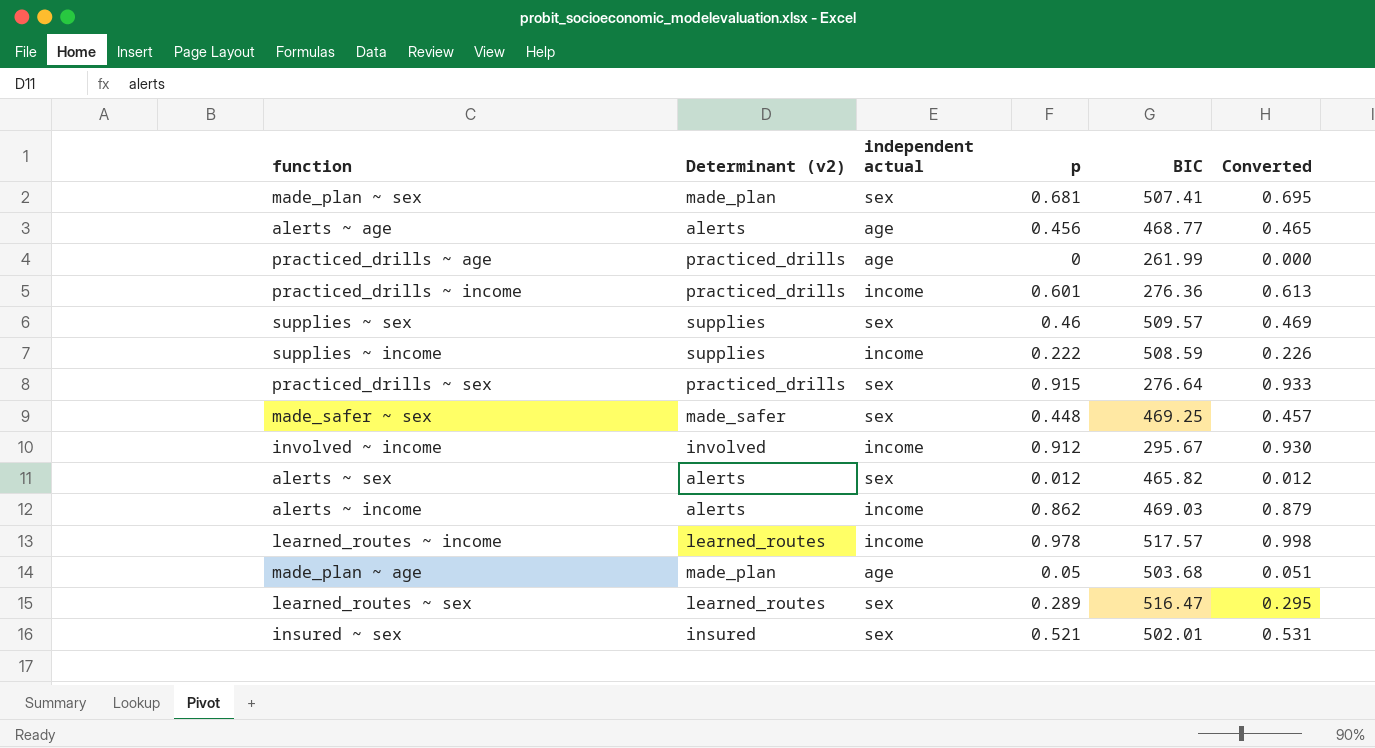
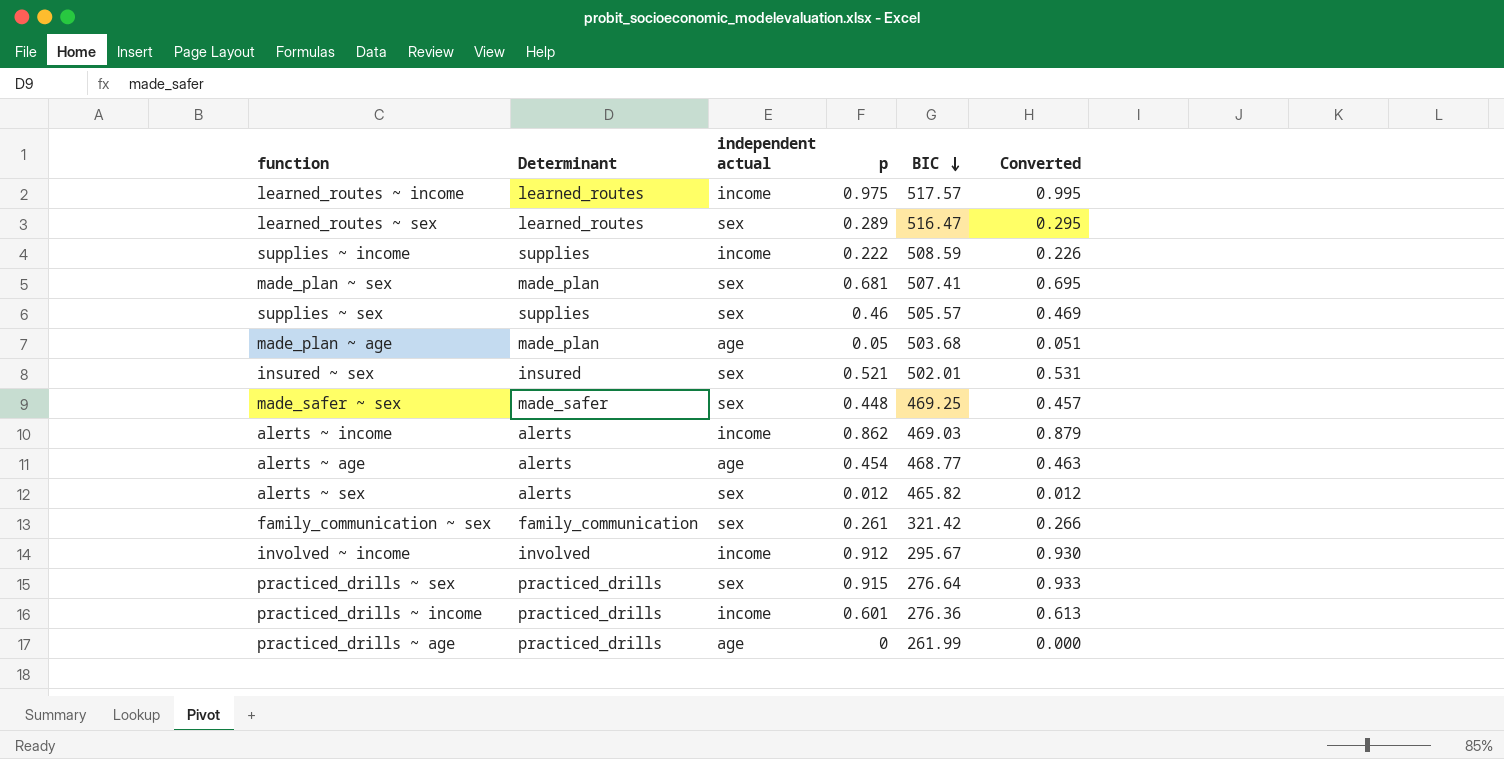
row order: none -> BIC descending
column name: Determinant (v2) -> Determinant
learned_routes ~ income | p: 0.978 -> 0.975
learned_routes ~ income | Converted: 0.998 -> 0.995
supplies ~ sex | BIC: 509.57 -> 505.57
alerts ~ age | p: 0.456 -> 0.454
alerts ~ age | Converted: 0.465 -> 0.463
row family_communication ~ sex: none -> family_communication | sex | 0.261 | 321.42 | 0.266

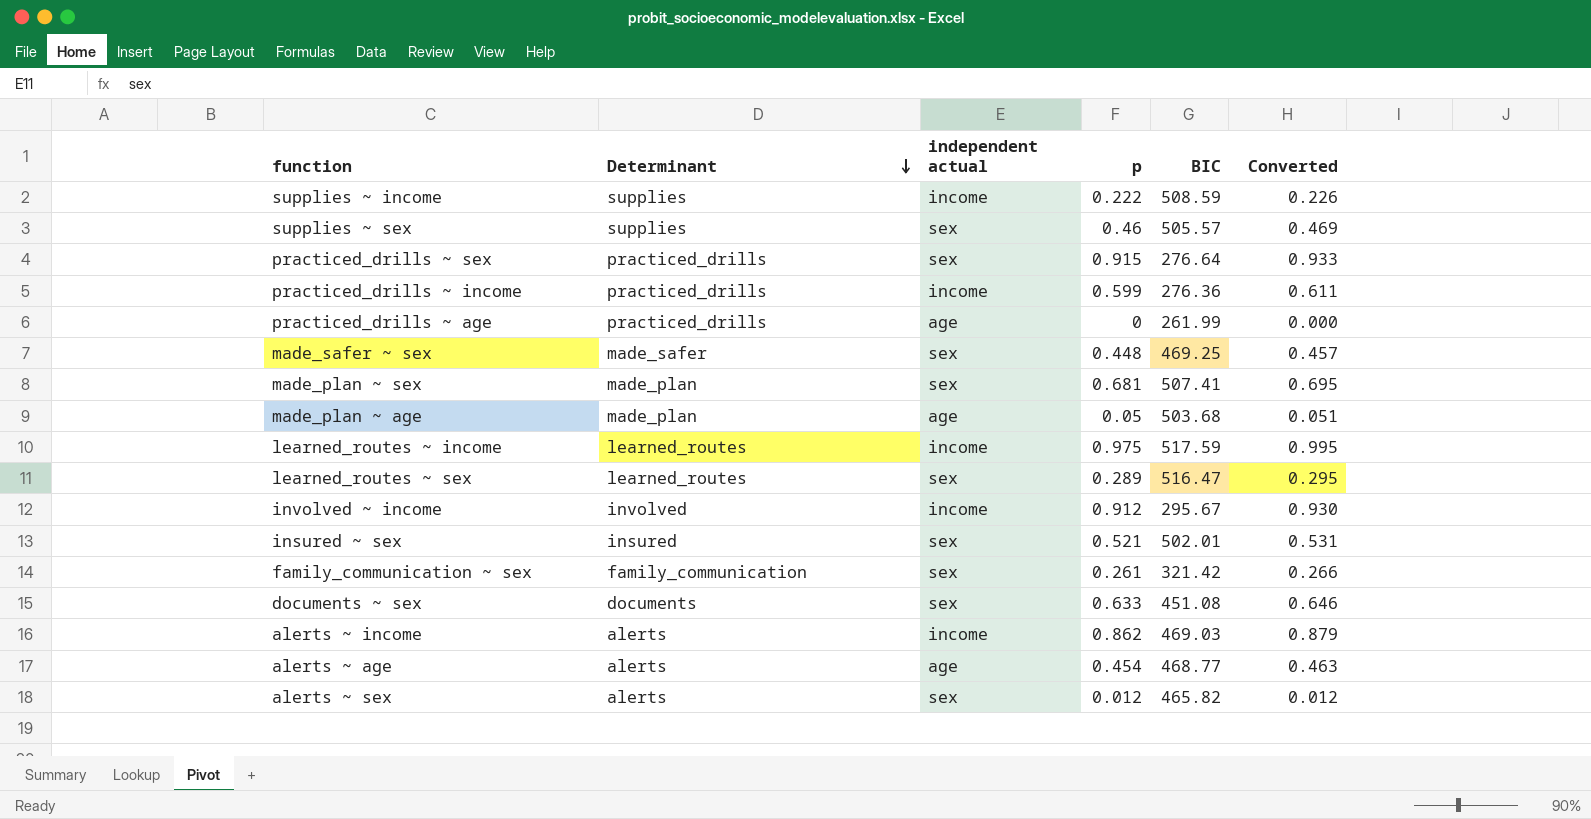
row order: BIC descending -> Determinant descending
practiced_drills ~ income | p: 0.601 -> 0.599
practiced_drills ~ income | Converted: 0.613 -> 0.611
learned_routes ~ income | BIC: 517.57 -> 517.59
row documents ~ sex: none -> documents | sex | 0.633 | 451.08 | 0.646

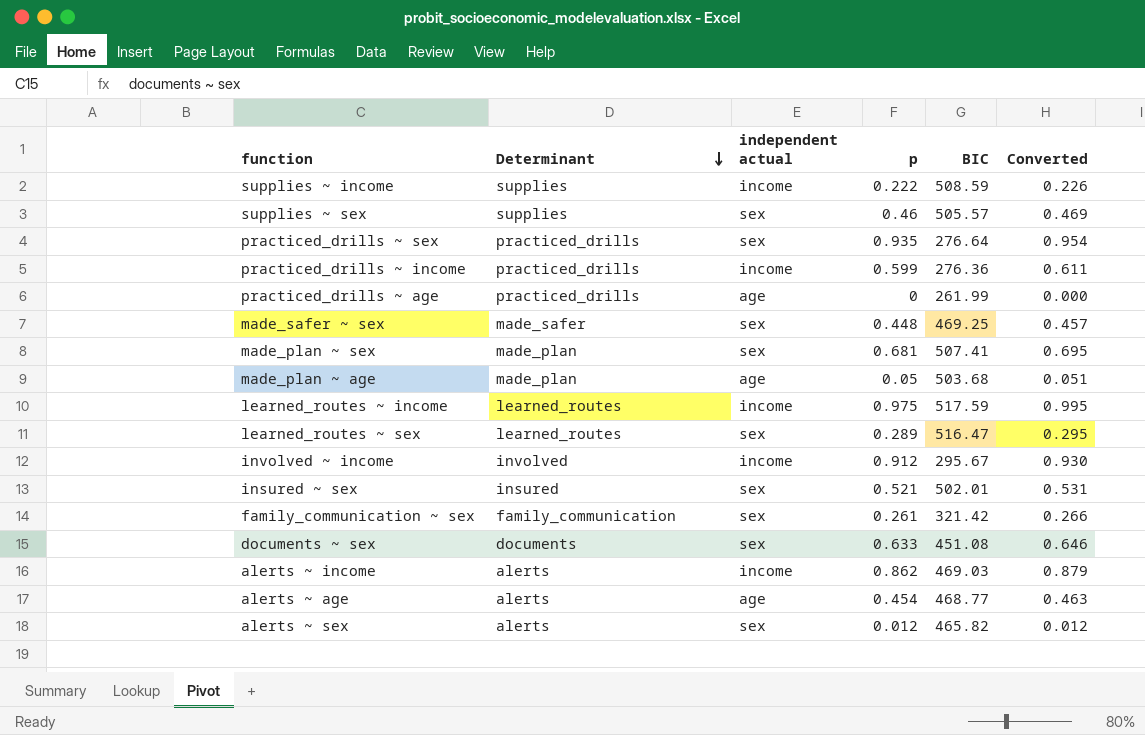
practiced_drills ~ sex | p: 0.915 -> 0.935
practiced_drills ~ sex | Converted: 0.933 -> 0.954

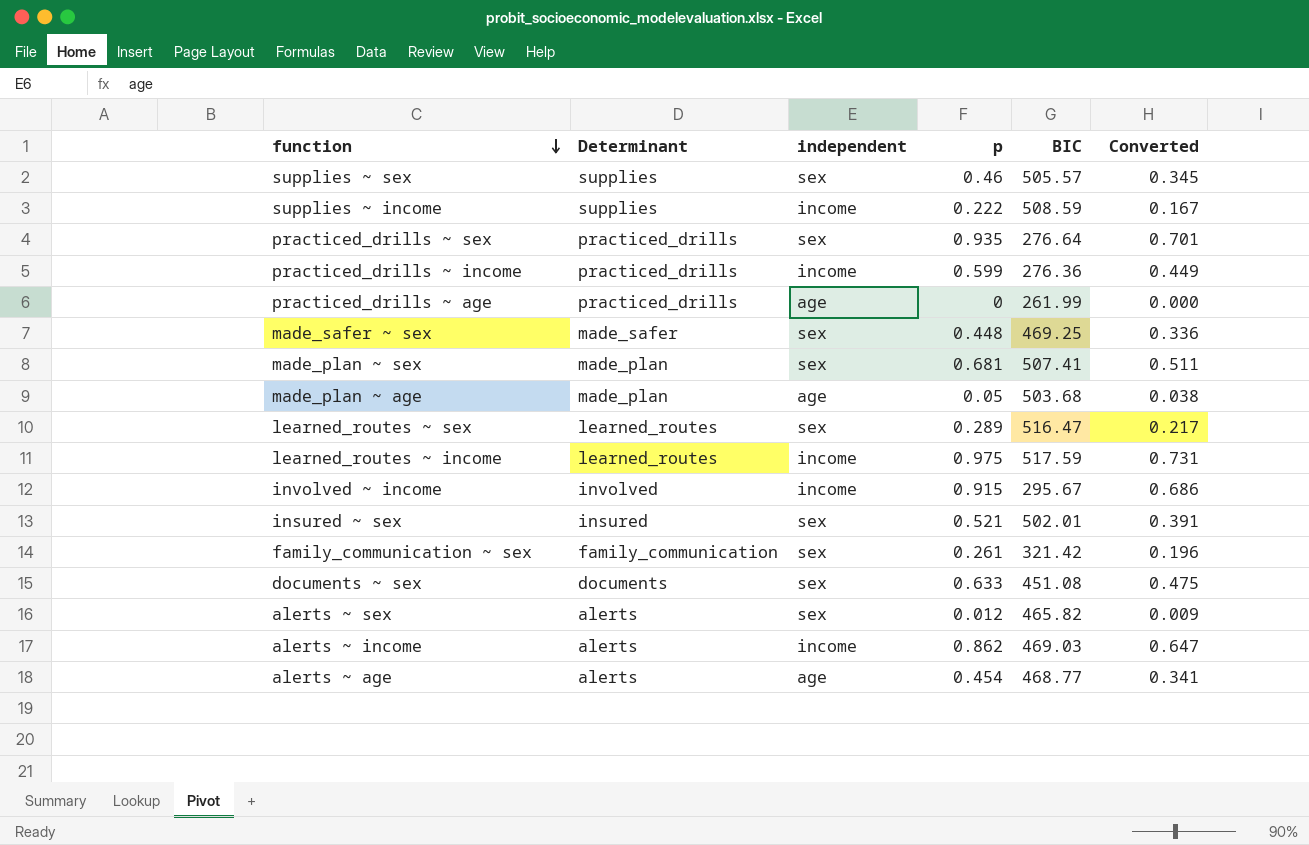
row order: Determinant descending -> function descending
column name: independent actual -> independent
column Converted | formula: [p] * 1.02 -> [p] * 0.75
involved ~ income | p: 0.912 -> 0.915

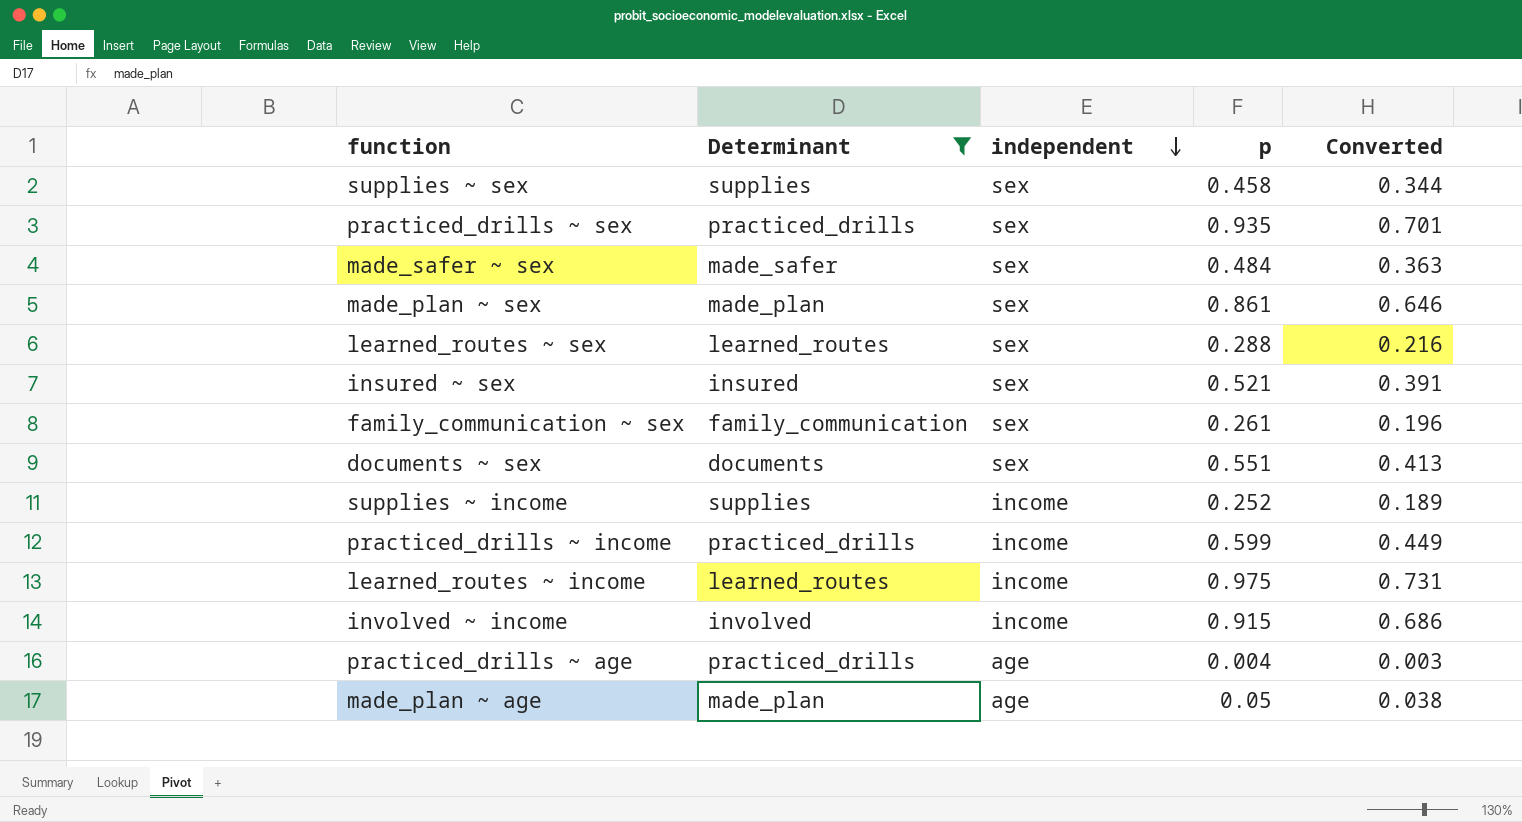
filter: none -> Determinant != alerts
row order: function descending -> independent descending
column BIC | position: 5 -> none
supplies ~ sex | p: 0.46 -> 0.458
supplies ~ sex | Converted: 0.345 -> 0.344
made_safer ~ sex | p: 0.448 -> 0.484
made_safer ~ sex | Converted: 0.336 -> 0.363
made_plan ~ sex | p: 0.681 -> 0.861
made_plan ~ sex | Converted: 0.511 -> 0.646
learned_routes ~ sex | p: 0.289 -> 0.288
learned_routes ~ sex | Converted: 0.217 -> 0.216
documents ~ sex | p: 0.633 -> 0.551
documents ~ sex | Converted: 0.475 -> 0.413
supplies ~ income | p: 0.222 -> 0.252
supplies ~ income | Converted: 0.167 -> 0.189
practiced_drills ~ age | p: 0 -> 0.004
practiced_drills ~ age | Converted: 0.000 -> 0.003

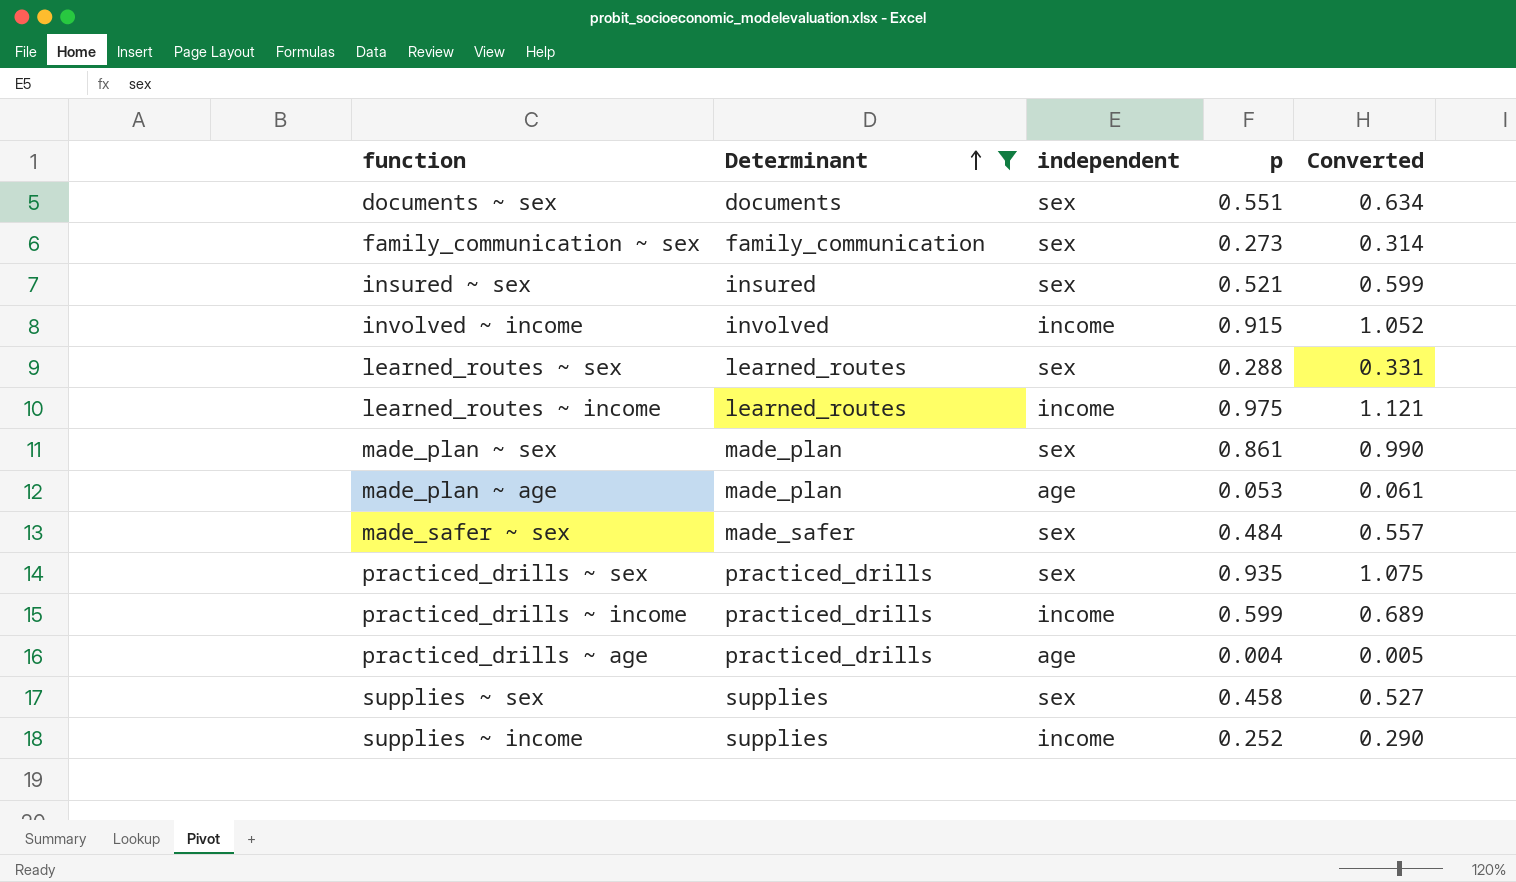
row order: independent descending -> Determinant ascending
column Converted | formula: [p] * 0.75 -> [p] * 1.15
family_communication ~ sex | p: 0.261 -> 0.273
made_plan ~ age | p: 0.05 -> 0.053

